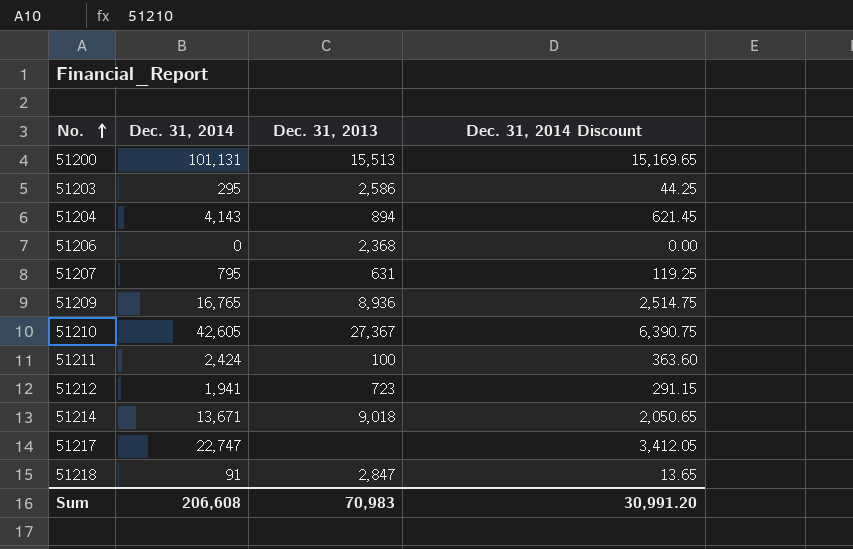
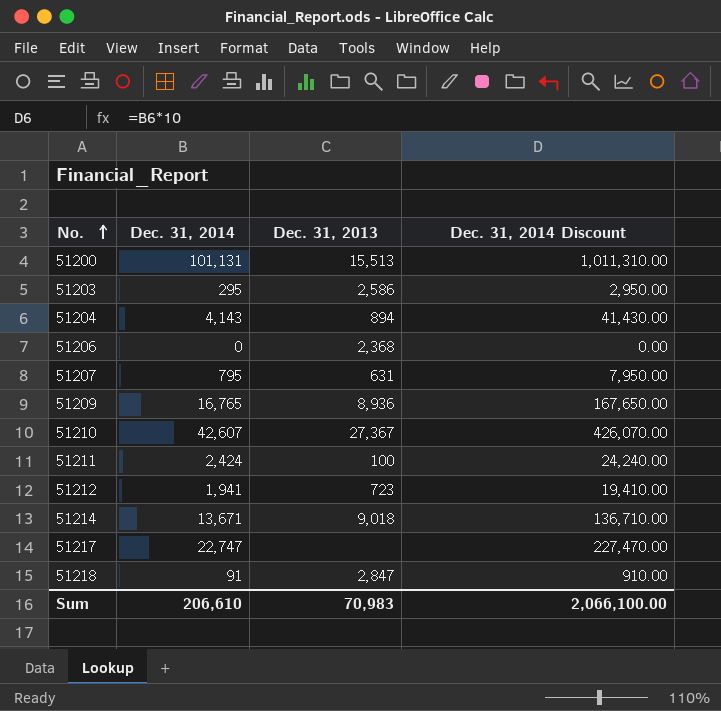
column Dec. 31, 2014 Discount | formula: [Dec. 31, 2014] * 0.15 -> [Dec. 31, 2014] * 10
51210 | Dec. 31, 2014: 42,605 -> 42,607
Sum | Dec. 31, 2014: 206,608 -> 206,610
Sum | Dec. 31, 2014 Discount: 30,991.20 -> 2,066,100.00

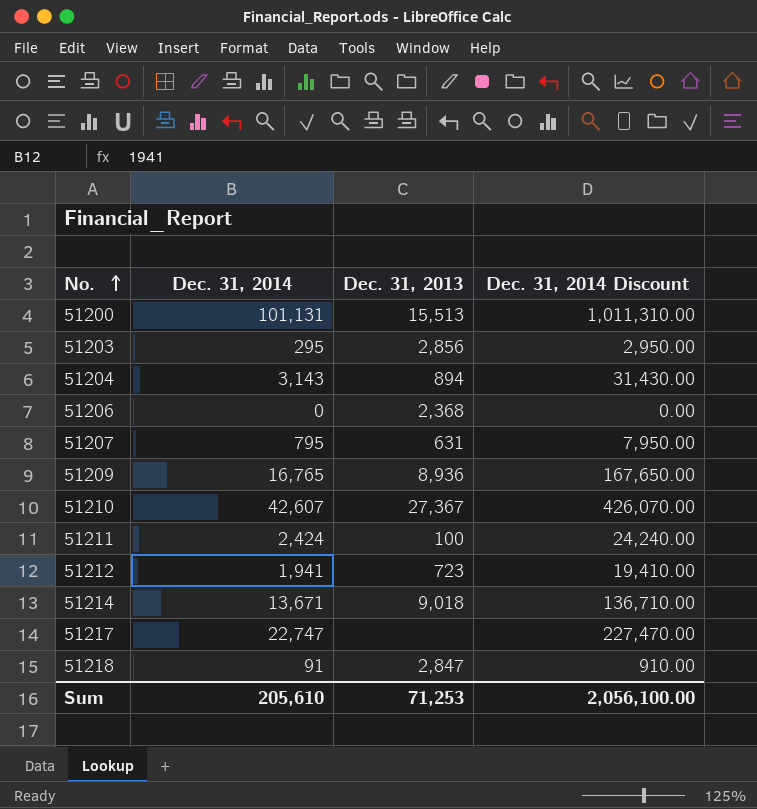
51203 | Dec. 31, 2013: 2,586 -> 2,856
51204 | Dec. 31, 2014: 4,143 -> 3,143
51204 | Dec. 31, 2014 Discount: 41,430.00 -> 31,430.00
Sum | Dec. 31, 2014: 206,610 -> 205,610
Sum | Dec. 31, 2013: 70,983 -> 71,253
Sum | Dec. 31, 2014 Discount: 2,066,100.00 -> 2,056,100.00

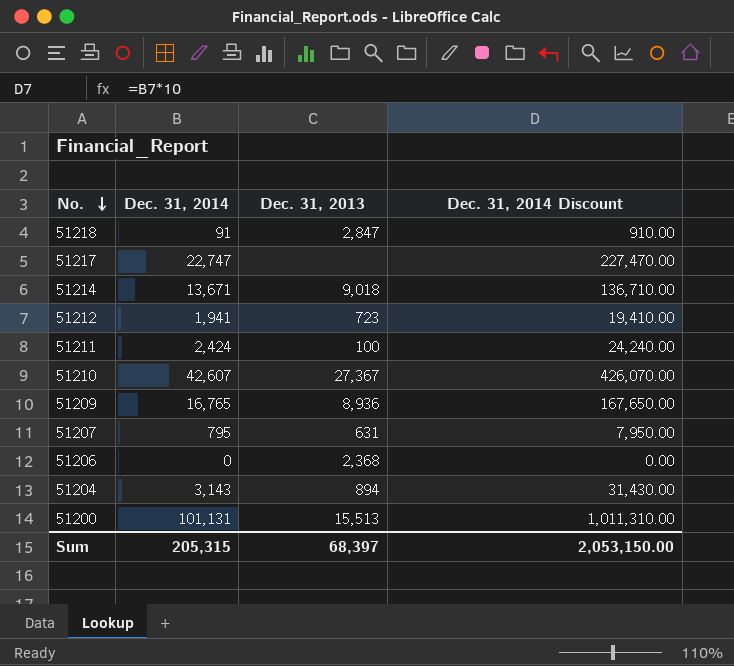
row order: No. ascending -> No. descending
row 51203: 295 | 2,856 | 2,950.00 -> none
Sum | Dec. 31, 2014: 205,610 -> 205,315
Sum | Dec. 31, 2013: 71,253 -> 68,397
Sum | Dec. 31, 2014 Discount: 2,056,100.00 -> 2,053,150.00

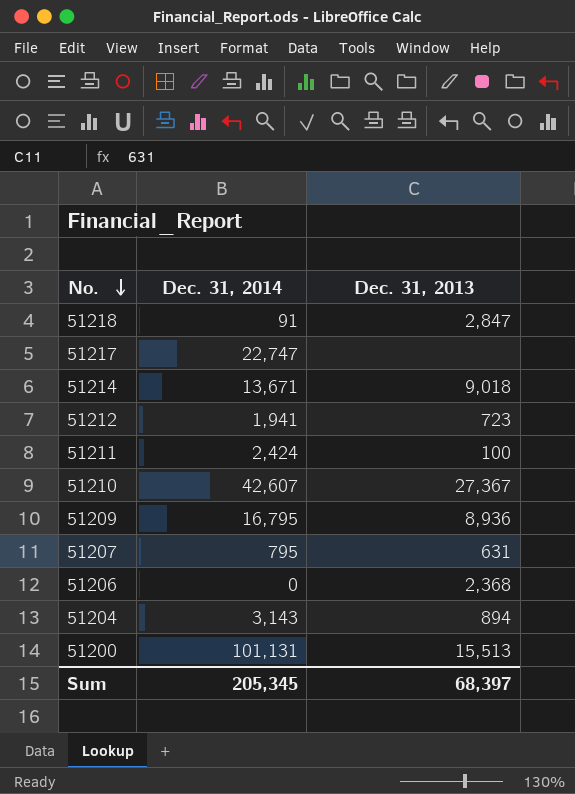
column Dec. 31, 2014 Discount | formula: [Dec. 31, 2014] * 10 -> none
51209 | Dec. 31, 2014: 16,765 -> 16,795
Sum | Dec. 31, 2014: 205,315 -> 205,345

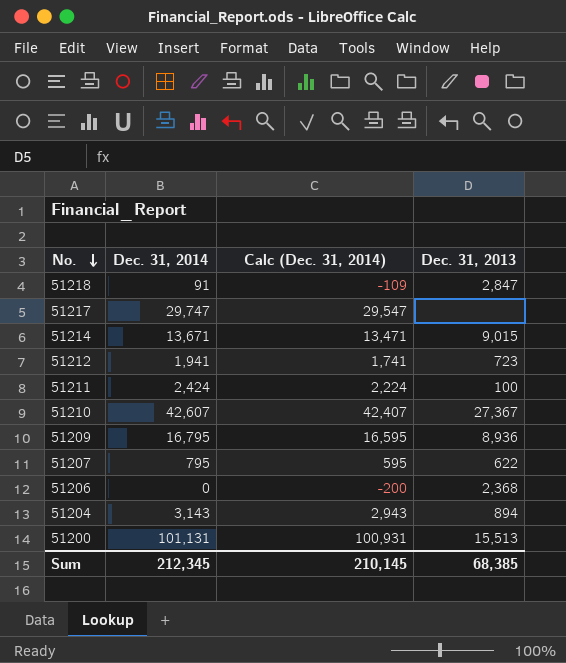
column Calc (Dec. 31, 2014) | formula: none -> [Dec. 31, 2014] - 200
51217 | Dec. 31, 2014: 22,747 -> 29,747
51214 | Dec. 31, 2013: 9,018 -> 9,015
51207 | Dec. 31, 2013: 631 -> 622
Sum | Dec. 31, 2014: 205,345 -> 212,345
Sum | Dec. 31, 2013: 68,397 -> 68,385

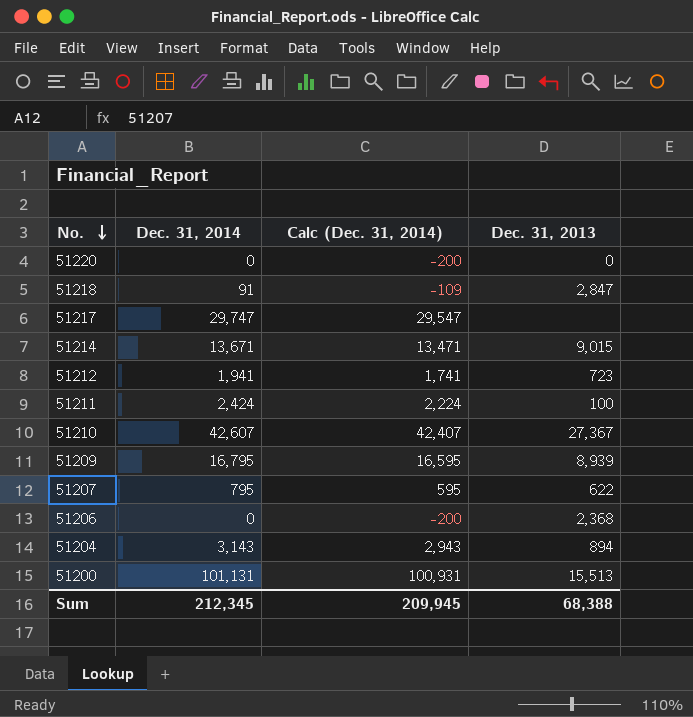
row 51220: none -> 0 | -200 | 0
51209 | Dec. 31, 2013: 8,936 -> 8,939
Sum | Calc (Dec. 31, 2014): 210,145 -> 209,945
Sum | Dec. 31, 2013: 68,385 -> 68,388

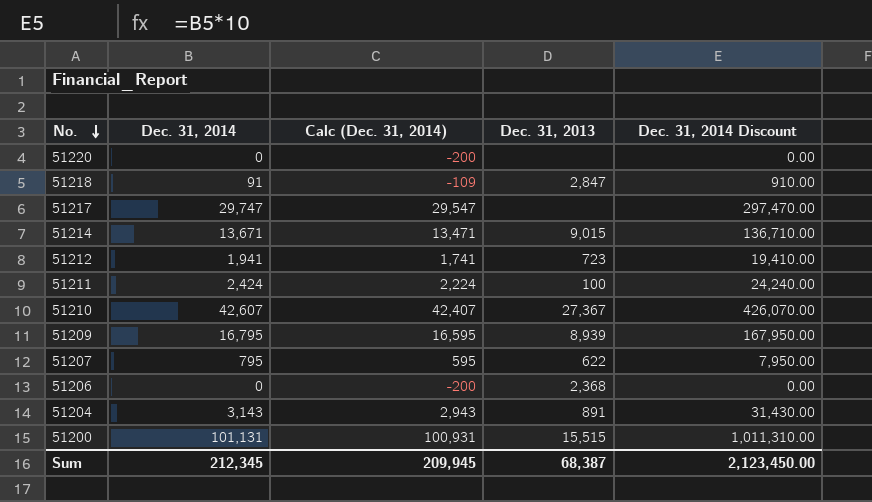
column Dec. 31, 2014 Discount | formula: none -> [Dec. 31, 2014] * 10
51220 | Dec. 31, 2013: 0 -> none
51204 | Dec. 31, 2013: 894 -> 891
51200 | Dec. 31, 2013: 15,513 -> 15,515
Sum | Dec. 31, 2013: 68,388 -> 68,387

